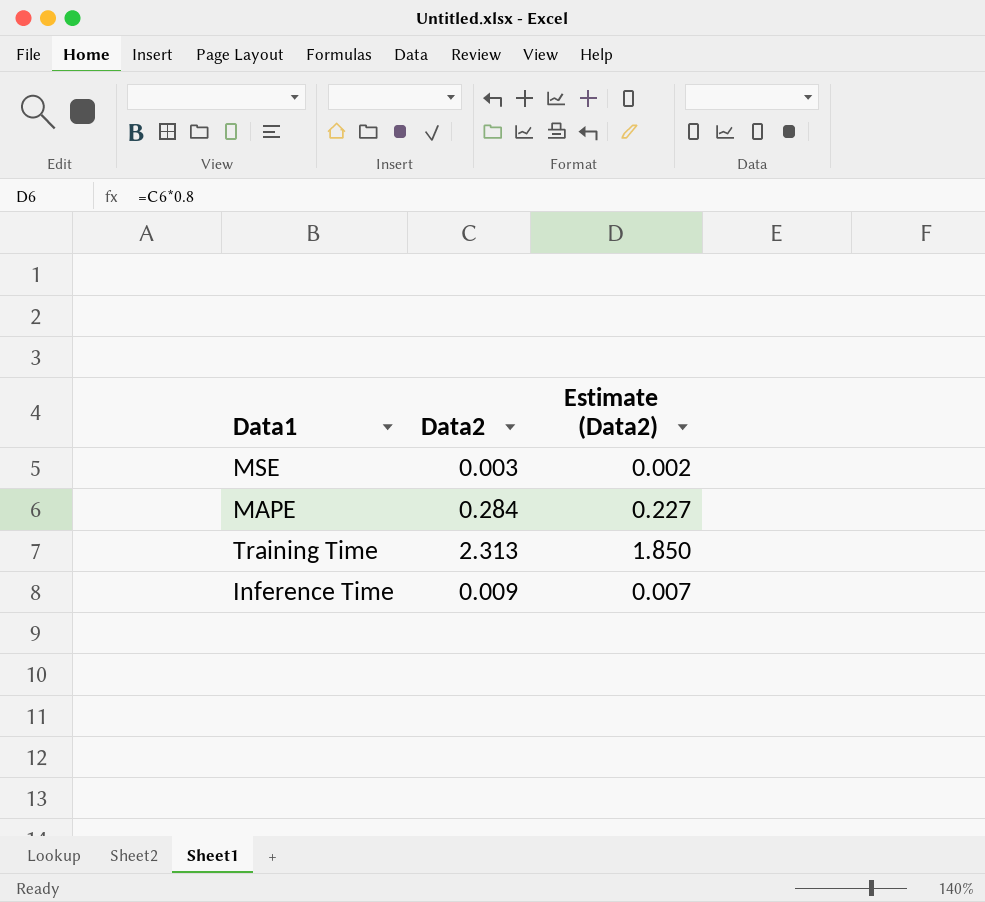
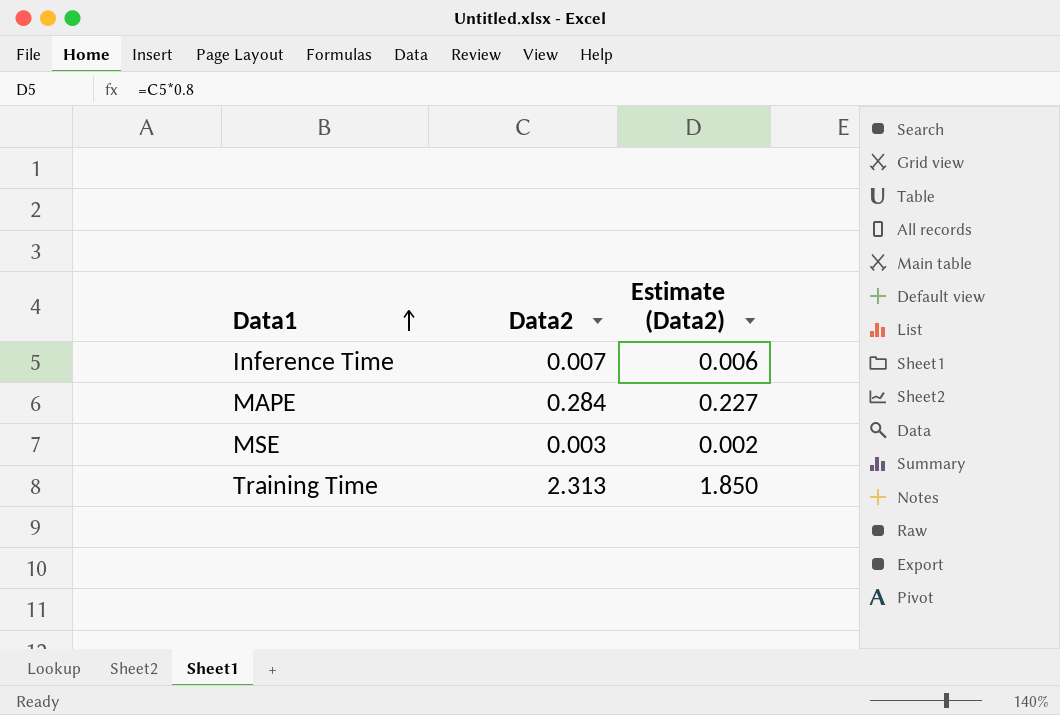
row order: none -> Data1 ascending
Inference Time | Data2: 0.009 -> 0.007
Inference Time | Estimate (Data2): 0.007 -> 0.006

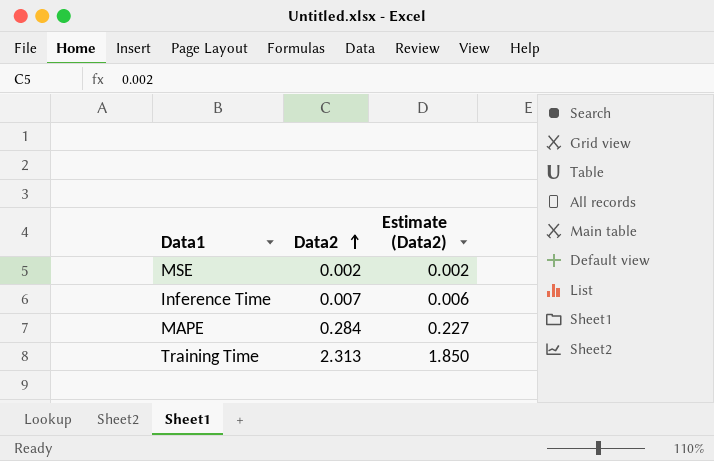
row order: Data1 ascending -> Data2 ascending
MSE | Data2: 0.003 -> 0.002

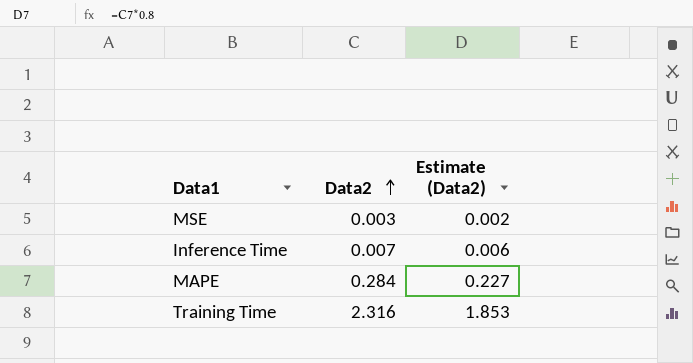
MSE | Data2: 0.002 -> 0.003
Training Time | Data2: 2.313 -> 2.316
Training Time | Estimate (Data2): 1.850 -> 1.853

